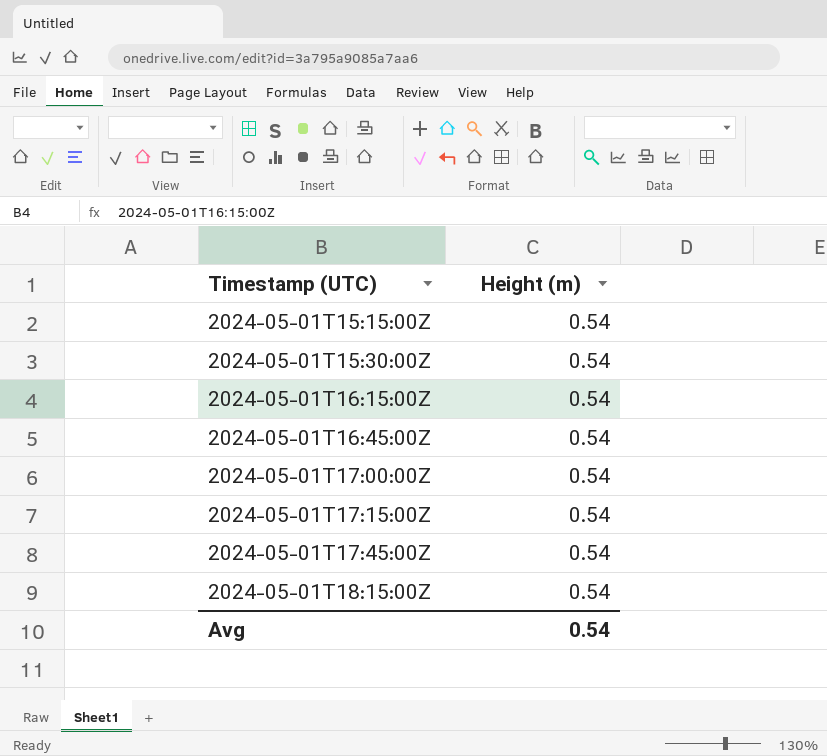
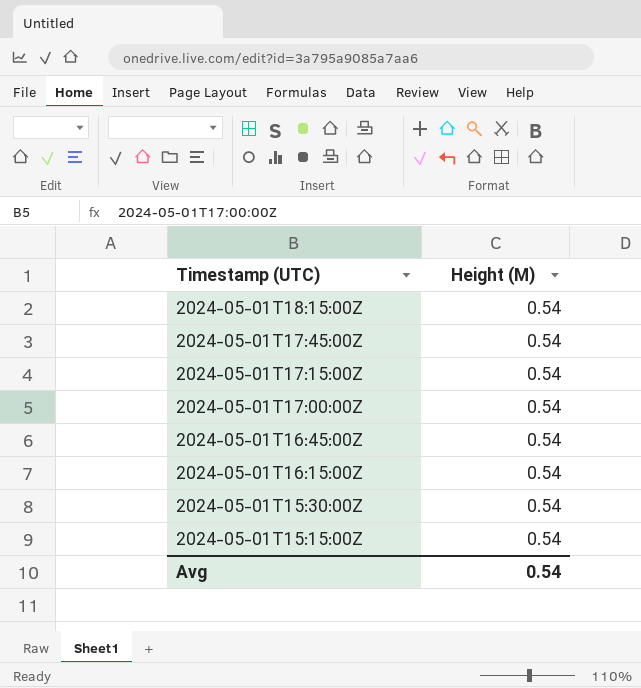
row order: Timestamp (UTC) ascending -> Timestamp (UTC) descending
column name: Height (m) -> Height (M)

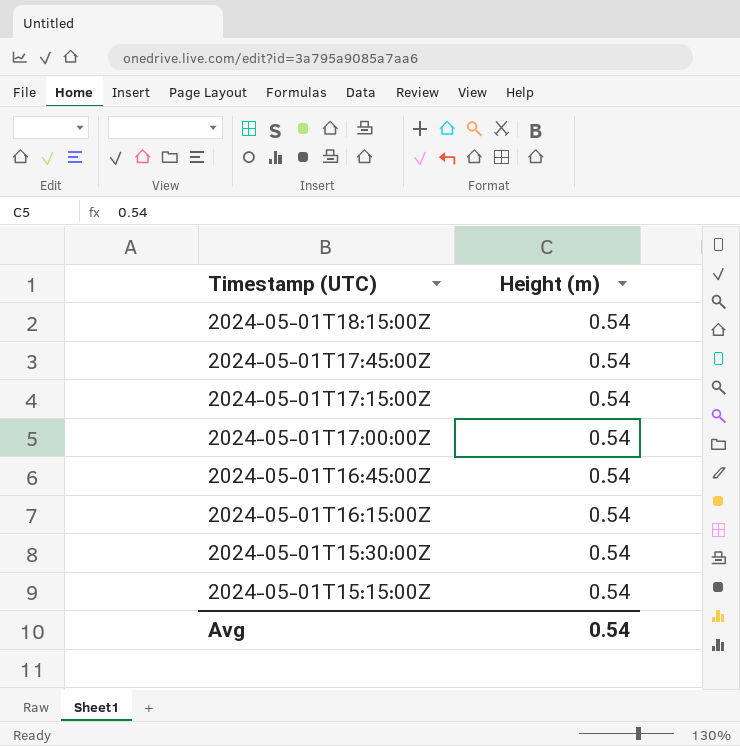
column name: Height (M) -> Height (m)

